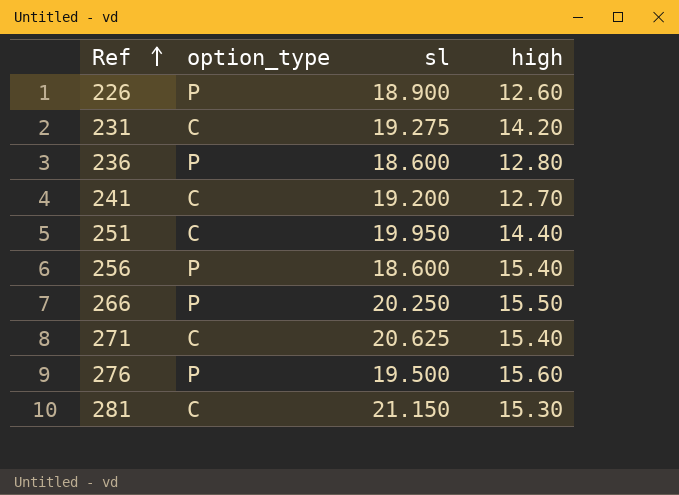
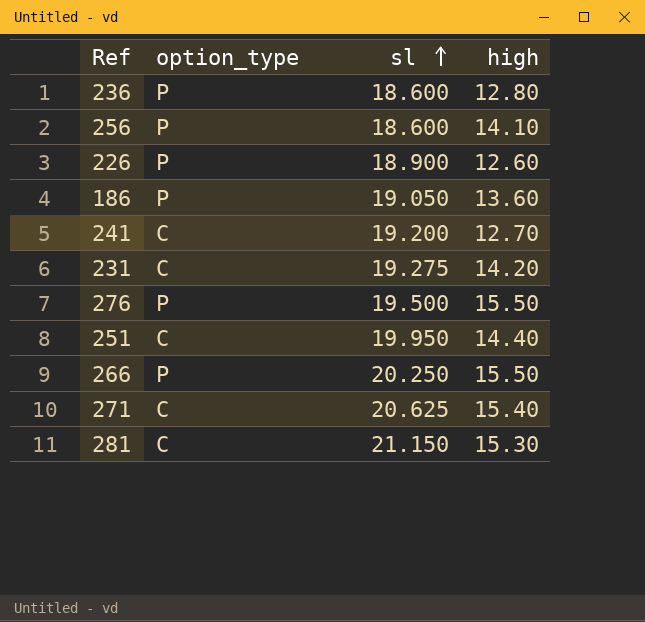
row order: Ref ascending -> sl ascending
256 | high: 15.40 -> 14.10
row 186: none -> P | 19.050 | 13.60
276 | high: 15.60 -> 15.50

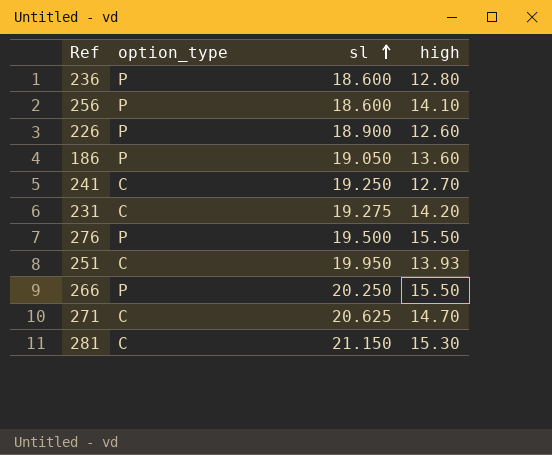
241 | sl: 19.200 -> 19.250
251 | high: 14.40 -> 13.93
271 | high: 15.40 -> 14.70

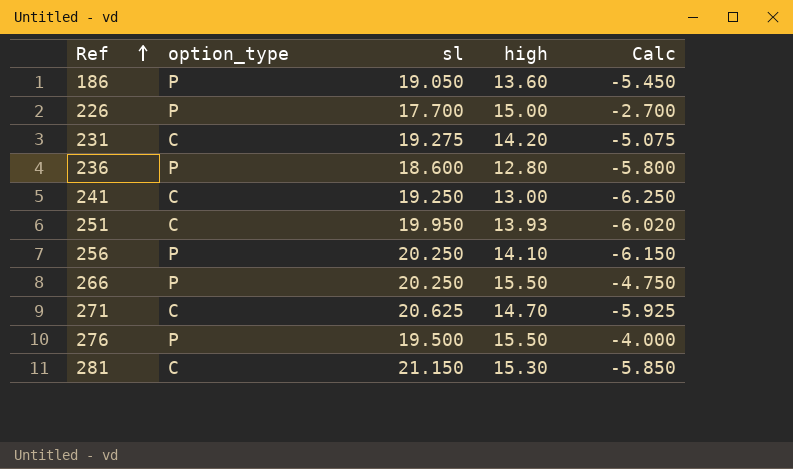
row order: sl ascending -> Ref ascending
column Calc | formula: none -> [high] - [sl]
226 | sl: 18.900 -> 17.700
226 | high: 12.60 -> 15.00
241 | high: 12.70 -> 13.00
256 | sl: 18.600 -> 20.250

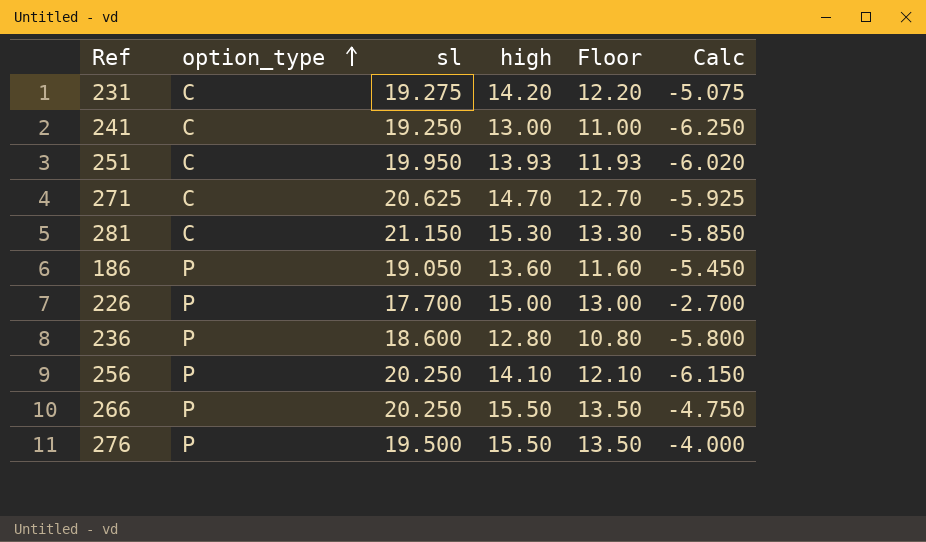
row order: Ref ascending -> option_type ascending
column Floor | formula: none -> [high] - 2

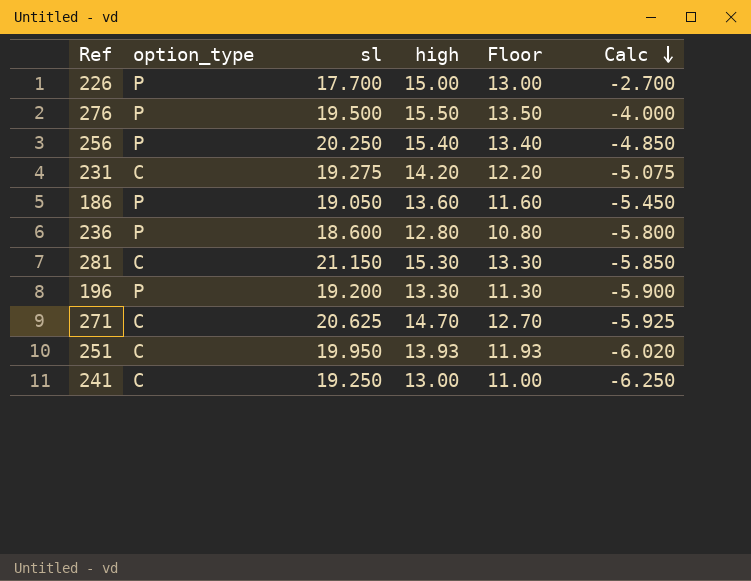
row order: option_type ascending -> Calc descending
row 266: P | 20.250 | 15.50 | 13.50 | -4.750 -> none
256 | high: 14.10 -> 15.40
256 | Floor: 12.10 -> 13.40
256 | Calc: -6.150 -> -4.850
row 196: none -> P | 19.200 | 13.30 | 11.30 | -5.900

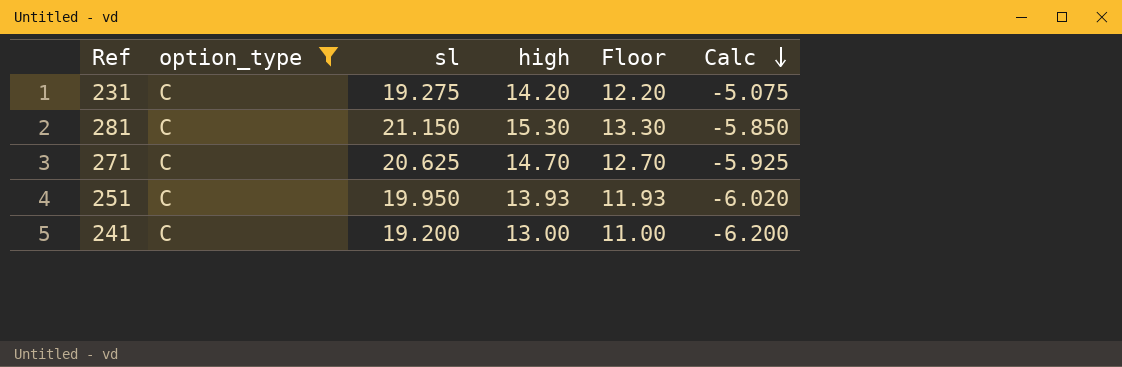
filter: none -> option_type = C
241 | sl: 19.250 -> 19.200
241 | Calc: -6.250 -> -6.200

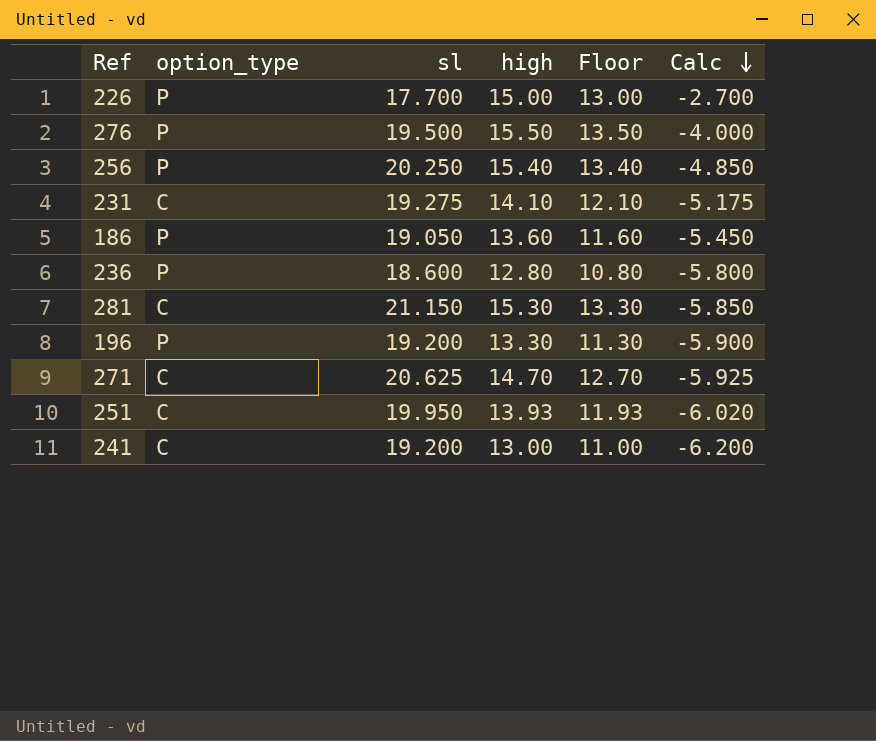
filter: option_type = C -> none
231 | high: 14.20 -> 14.10
231 | Floor: 12.20 -> 12.10
231 | Calc: -5.075 -> -5.175

